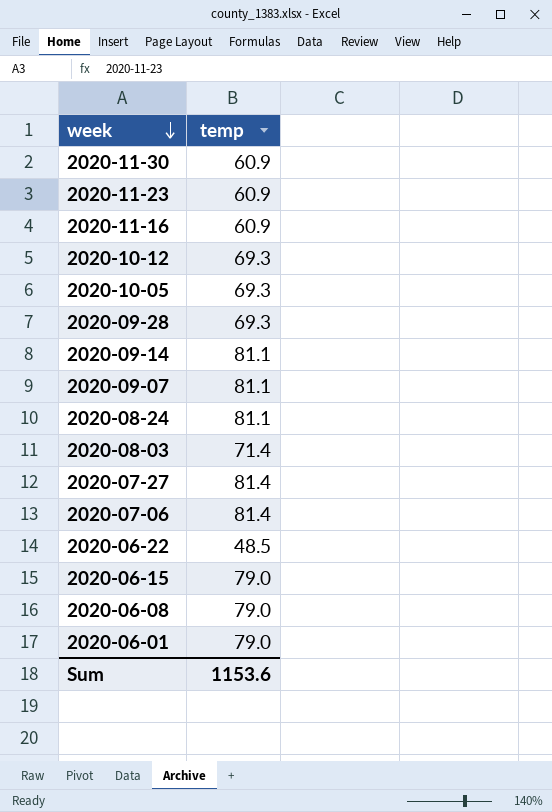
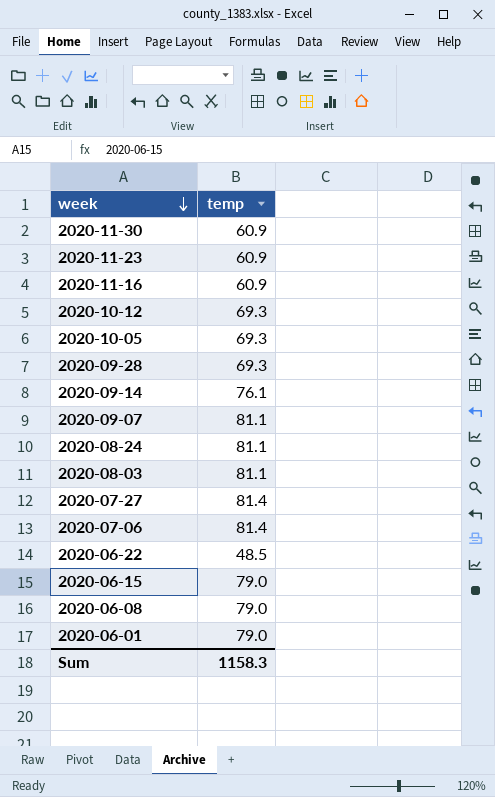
2020-09-14 | temp: 81.1 -> 76.1
2020-08-03 | temp: 71.4 -> 81.1
Sum | temp: 1153.6 -> 1158.3

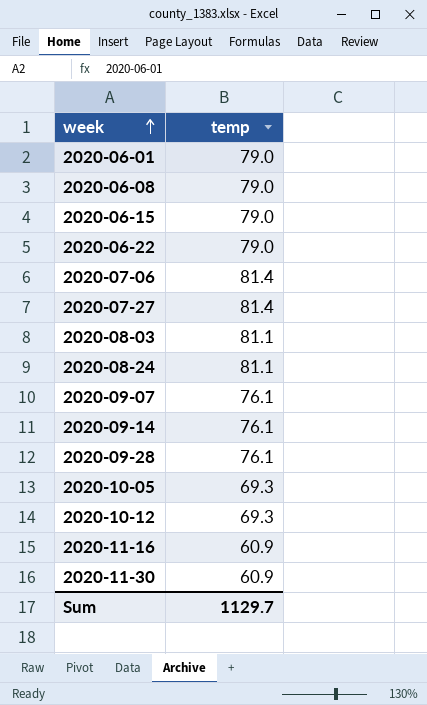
row order: week descending -> week ascending
row 2020-11-23: 60.9 -> none
2020-06-22 | temp: 48.5 -> 79.0
2020-09-07 | temp: 81.1 -> 76.1
2020-09-28 | temp: 69.3 -> 76.1
Sum | temp: 1158.3 -> 1129.7

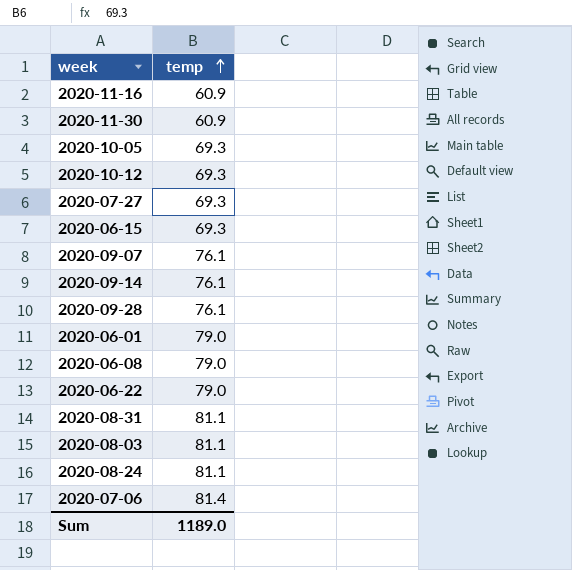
row order: week ascending -> temp ascending
2020-07-27 | temp: 81.4 -> 69.3
2020-06-15 | temp: 79.0 -> 69.3
row 2020-08-31: none -> 81.1
Sum | temp: 1129.7 -> 1189.0

